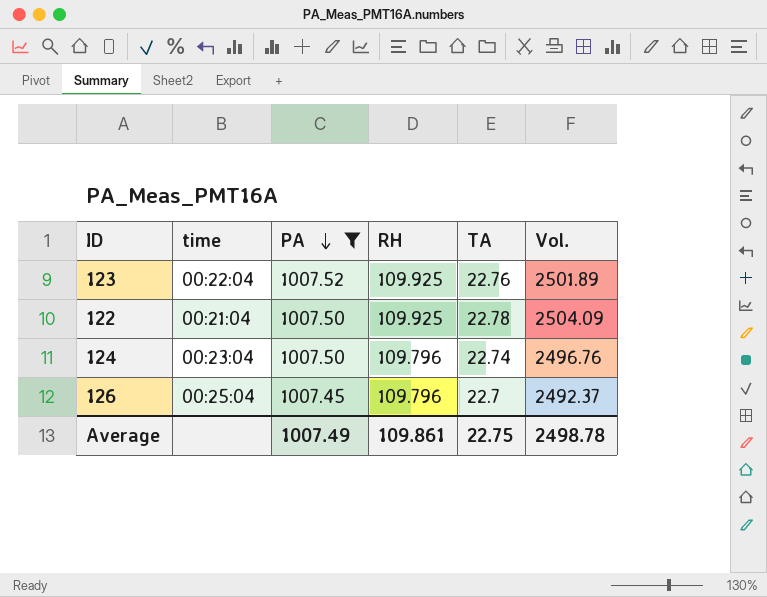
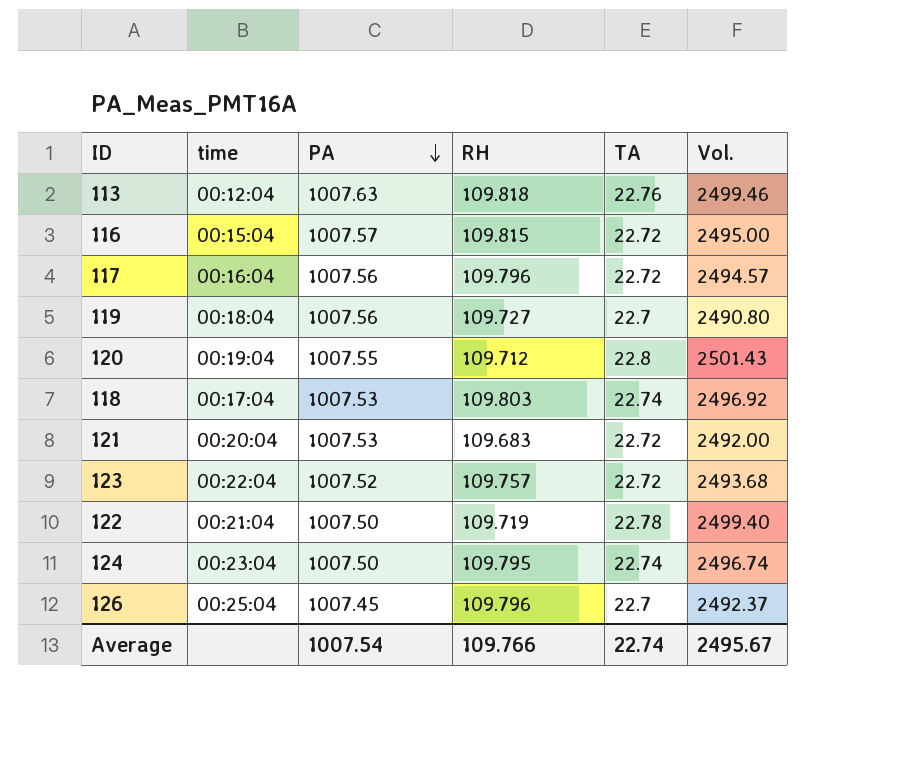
filter: PA <= 1007.52 -> none
123 | RH: 109.925 -> 109.757
123 | TA: 22.76 -> 22.72
123 | Vol.: 2501.89 -> 2493.68
122 | RH: 109.925 -> 109.719
122 | Vol.: 2504.09 -> 2499.40
124 | RH: 109.796 -> 109.795
124 | Vol.: 2496.76 -> 2496.74
Average | PA: 1007.49 -> 1007.54
Average | RH: 109.861 -> 109.766
Average | TA: 22.75 -> 22.74
Average | Vol.: 2498.78 -> 2495.67

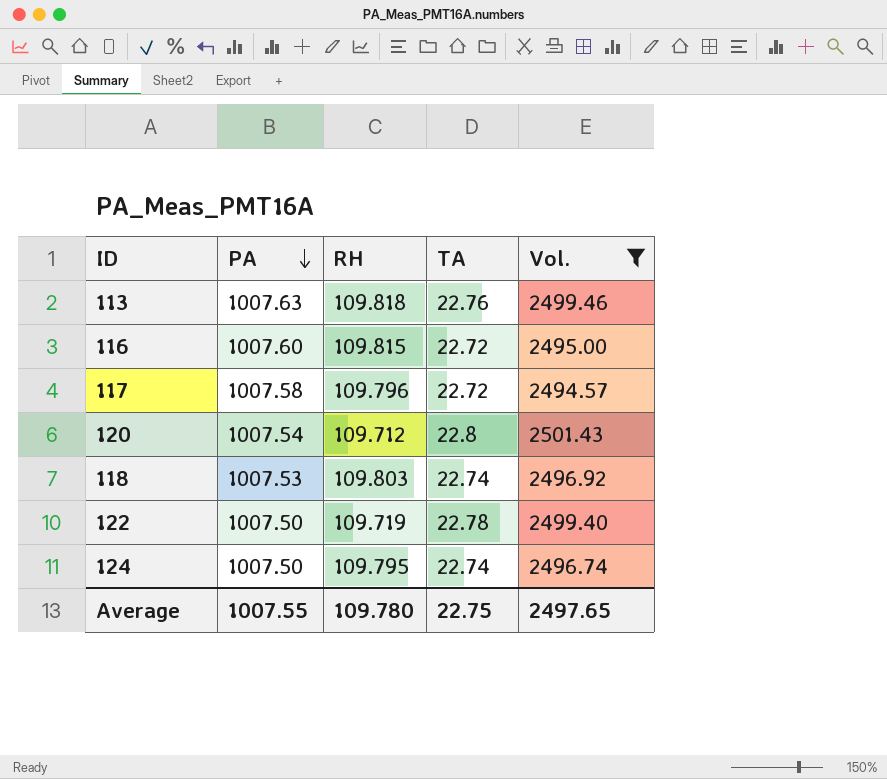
filter: none -> Vol. >= 2494.57
column time | position: 2 -> none
116 | PA: 1007.57 -> 1007.60
117 | PA: 1007.56 -> 1007.58
120 | PA: 1007.55 -> 1007.54
Average | PA: 1007.54 -> 1007.55
Average | RH: 109.766 -> 109.780
Average | TA: 22.74 -> 22.75
Average | Vol.: 2495.67 -> 2497.65

